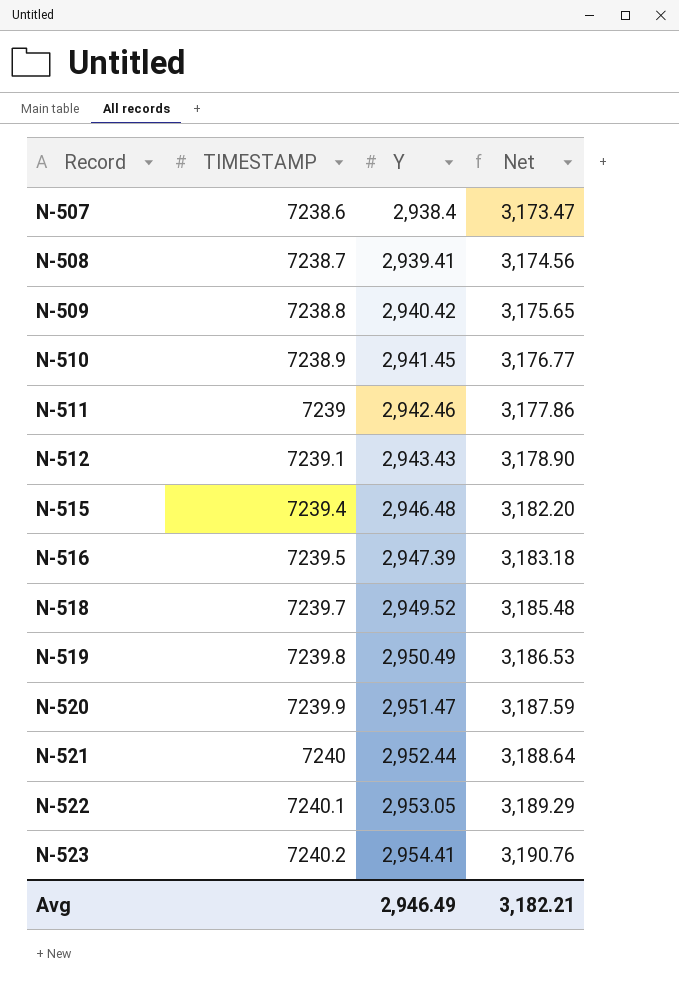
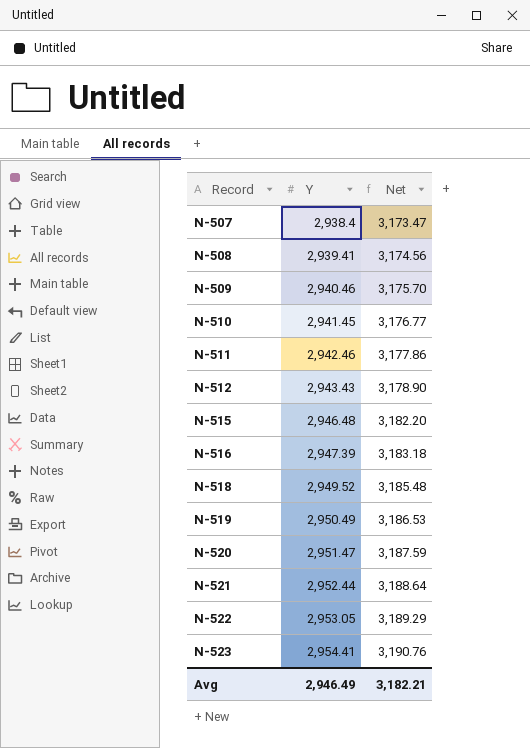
column TIMESTAMP | position: 2 -> none
N-509 | Y: 2,940.42 -> 2,940.46
N-509 | Net: 3,175.65 -> 3,175.70

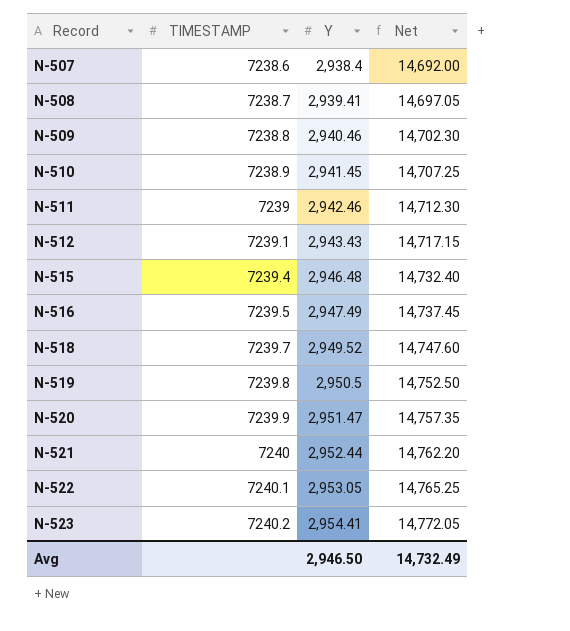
column TIMESTAMP | position: none -> 2
column Net | formula: [Y] * 1.08 -> [Y] * 5
N-516 | Y: 2,947.39 -> 2,947.49
N-519 | Y: 2,950.49 -> 2,950.5
Avg | Y: 2,946.49 -> 2,946.50
Avg | Net: 3,182.21 -> 14,732.49

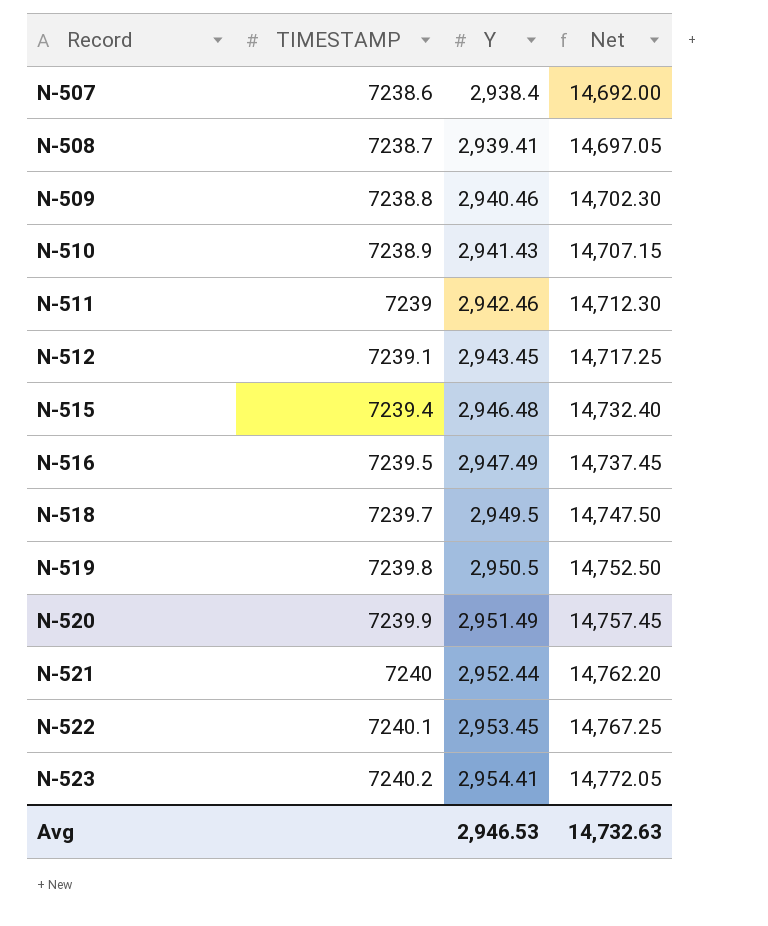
N-510 | Y: 2,941.45 -> 2,941.43
N-510 | Net: 14,707.25 -> 14,707.15
N-512 | Y: 2,943.43 -> 2,943.45
N-512 | Net: 14,717.15 -> 14,717.25
N-518 | Y: 2,949.52 -> 2,949.5
N-518 | Net: 14,747.60 -> 14,747.50
N-520 | Y: 2,951.47 -> 2,951.49
N-520 | Net: 14,757.35 -> 14,757.45
N-522 | Y: 2,953.05 -> 2,953.45
N-522 | Net: 14,765.25 -> 14,767.25
Avg | Y: 2,946.50 -> 2,946.53
Avg | Net: 14,732.49 -> 14,732.63

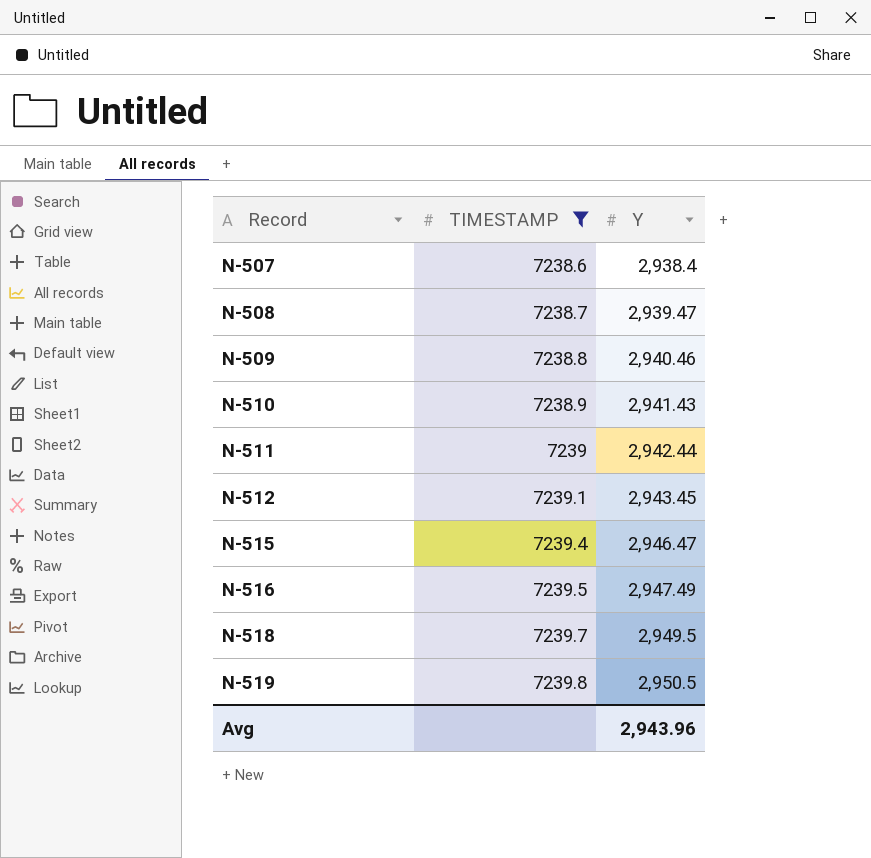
filter: none -> TIMESTAMP <= 7239.8
column Net | formula: [Y] * 5 -> none
N-508 | Y: 2,939.41 -> 2,939.47
N-511 | Y: 2,942.46 -> 2,942.44
N-515 | Y: 2,946.48 -> 2,946.47
Avg | Y: 2,946.53 -> 2,943.96

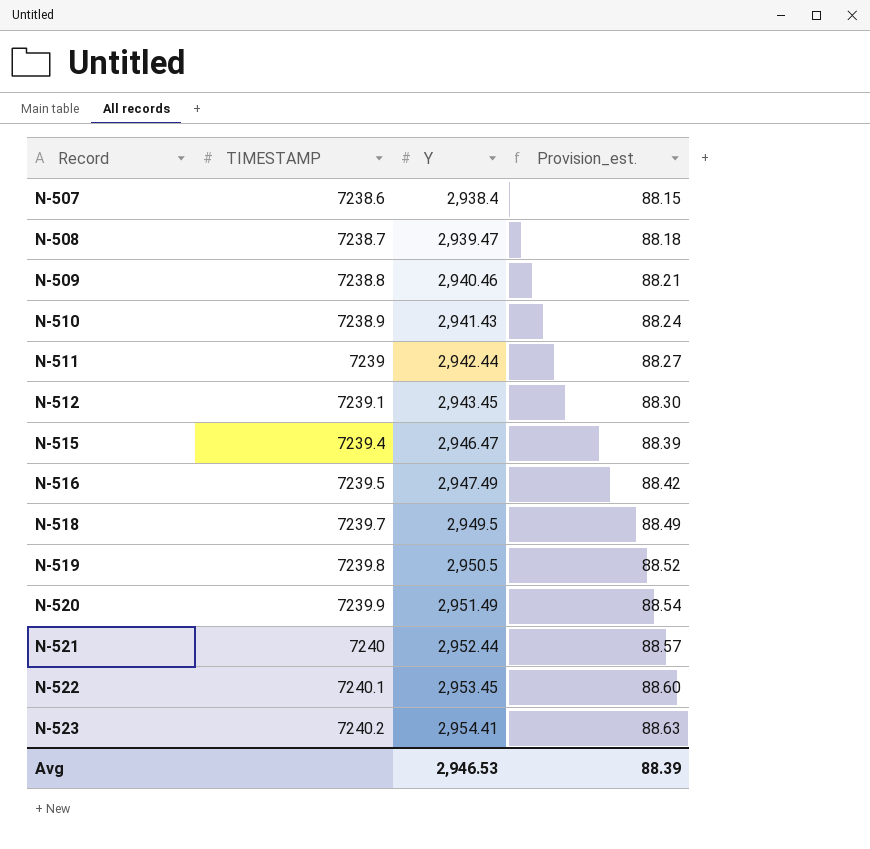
filter: TIMESTAMP <= 7239.8 -> none
column Provision_est. | formula: none -> [Y] * 0.03
Avg | Y: 2,943.96 -> 2,946.53

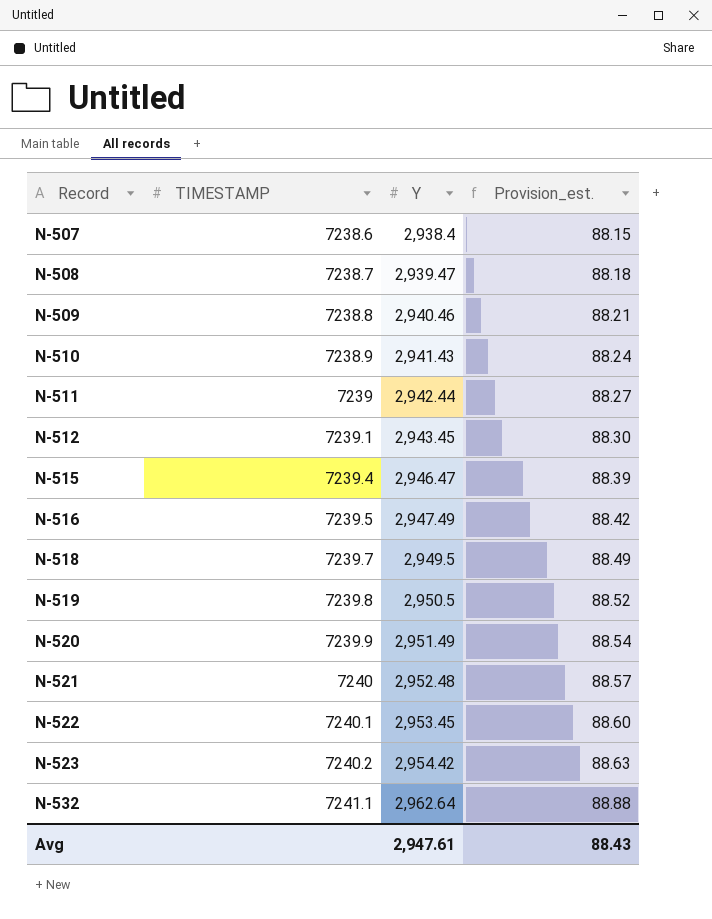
N-521 | Y: 2,952.44 -> 2,952.48
N-523 | Y: 2,954.41 -> 2,954.42
row N-532: none -> 7241.1 | 2,962.64 | 88.88
Avg | Y: 2,946.53 -> 2,947.61
Avg | Provision_est.: 88.39 -> 88.43

